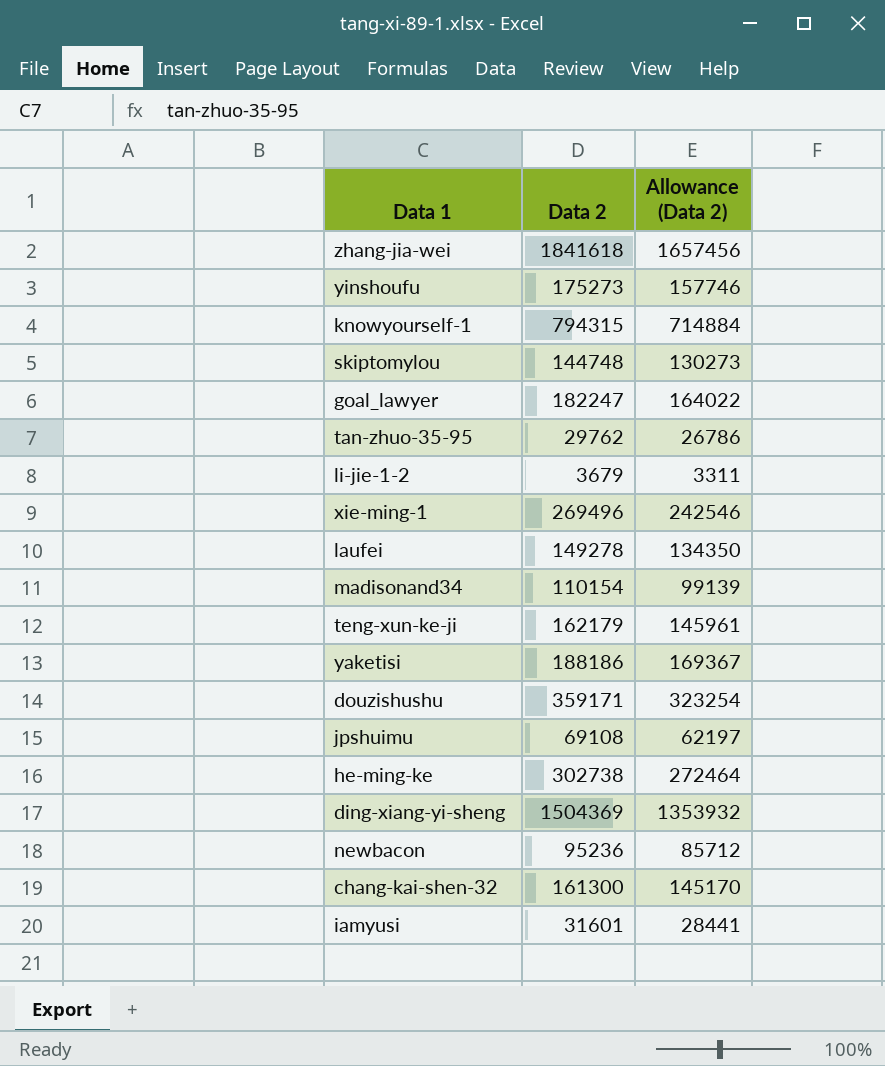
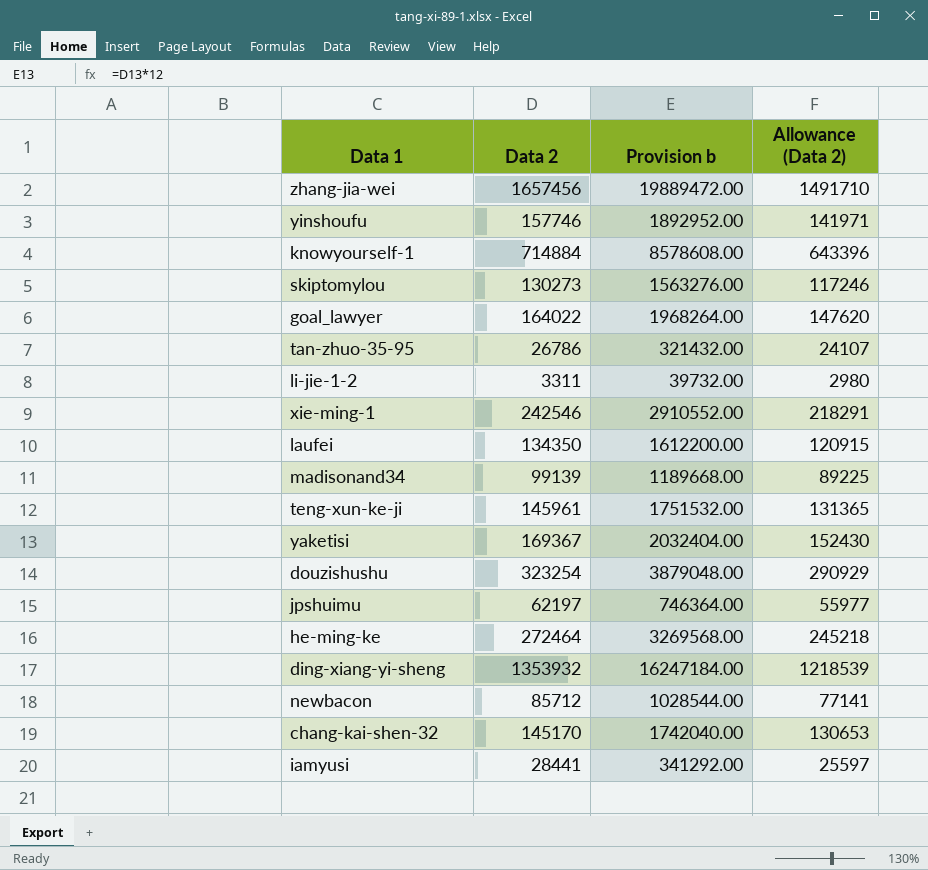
column Provision b | formula: none -> [Data 2] * 12
zhang-jia-wei | Data 2: 1841618 -> 1657456
zhang-jia-wei | Allowance (Data 2): 1657456 -> 1491710
yinshoufu | Data 2: 175273 -> 157746
yinshoufu | Allowance (Data 2): 157746 -> 141971
knowyourself-1 | Data 2: 794315 -> 714884
knowyourself-1 | Allowance (Data 2): 714884 -> 643396
skiptomylou | Data 2: 144748 -> 130273
skiptomylou | Allowance (Data 2): 130273 -> 117246
goal_lawyer | Data 2: 182247 -> 164022
goal_lawyer | Allowance (Data 2): 164022 -> 147620
tan-zhuo-35-95 | Data 2: 29762 -> 26786
tan-zhuo-35-95 | Allowance (Data 2): 26786 -> 24107
li-jie-1-2 | Data 2: 3679 -> 3311
li-jie-1-2 | Allowance (Data 2): 3311 -> 2980
xie-ming-1 | Data 2: 269496 -> 242546
xie-ming-1 | Allowance (Data 2): 242546 -> 218291
laufei | Data 2: 149278 -> 134350
laufei | Allowance (Data 2): 134350 -> 120915
madisonand34 | Data 2: 110154 -> 99139
madisonand34 | Allowance (Data 2): 99139 -> 89225
teng-xun-ke-ji | Data 2: 162179 -> 145961
teng-xun-ke-ji | Allowance (Data 2): 145961 -> 131365
yaketisi | Data 2: 188186 -> 169367
yaketisi | Allowance (Data 2): 169367 -> 152430
douzishushu | Data 2: 359171 -> 323254
douzishushu | Allowance (Data 2): 323254 -> 290929
jpshuimu | Data 2: 69108 -> 62197
jpshuimu | Allowance (Data 2): 62197 -> 55977
he-ming-ke | Data 2: 302738 -> 272464
he-ming-ke | Allowance (Data 2): 272464 -> 245218
ding-xiang-yi-sheng | Data 2: 1504369 -> 1353932
ding-xiang-yi-sheng | Allowance (Data 2): 1353932 -> 1218539
newbacon | Data 2: 95236 -> 85712
newbacon | Allowance (Data 2): 85712 -> 77141
chang-kai-shen-32 | Data 2: 161300 -> 145170
chang-kai-shen-32 | Allowance (Data 2): 145170 -> 130653
iamyusi | Data 2: 31601 -> 28441
iamyusi | Allowance (Data 2): 28441 -> 25597

